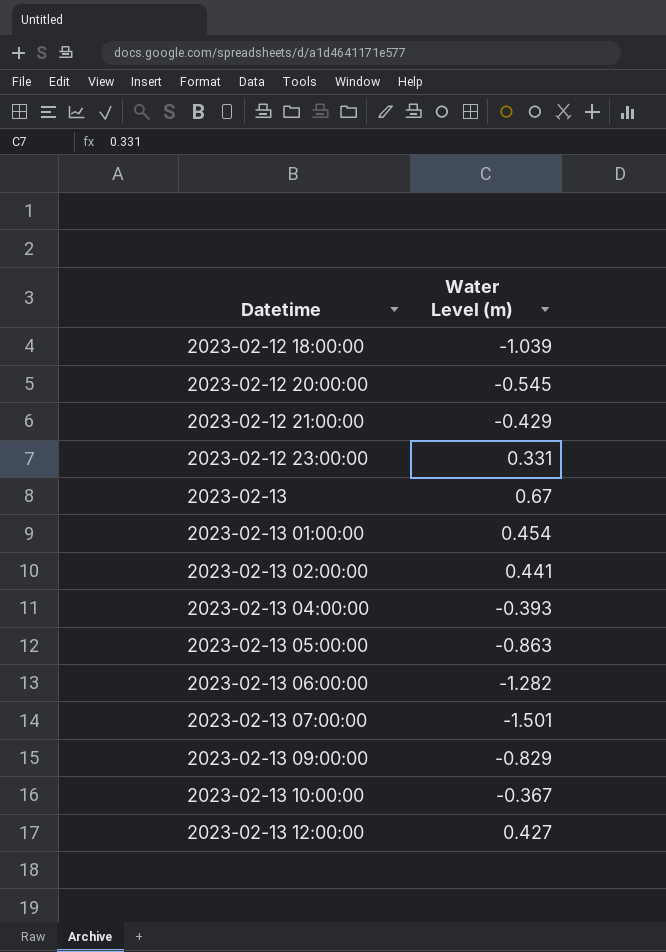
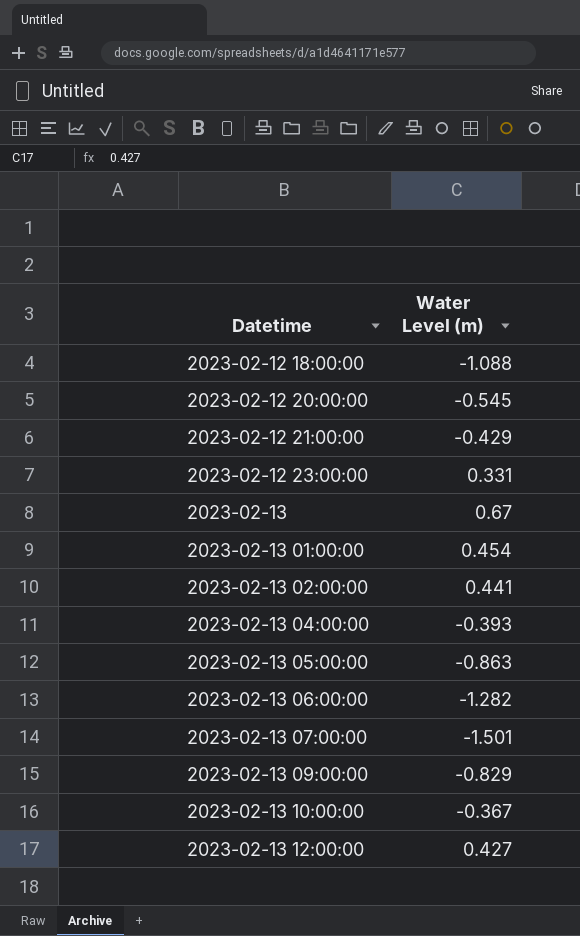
2023-02-12 18:00:00 | Water Level (m): -1.039 -> -1.088

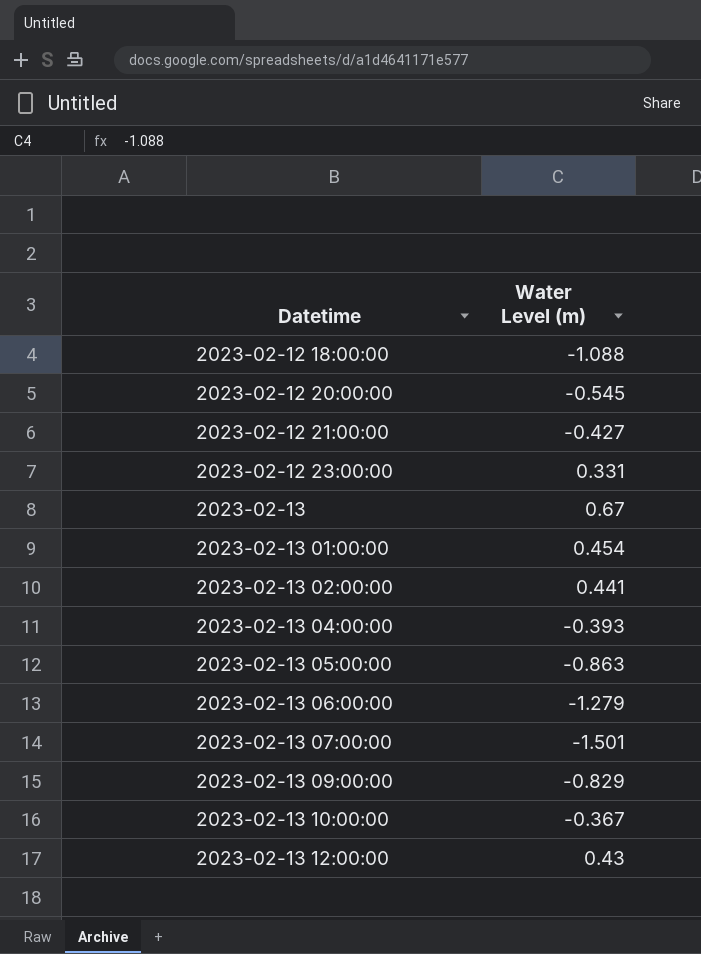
2023-02-12 21:00:00 | Water Level (m): -0.429 -> -0.427
2023-02-13 06:00:00 | Water Level (m): -1.282 -> -1.279
2023-02-13 12:00:00 | Water Level (m): 0.427 -> 0.43

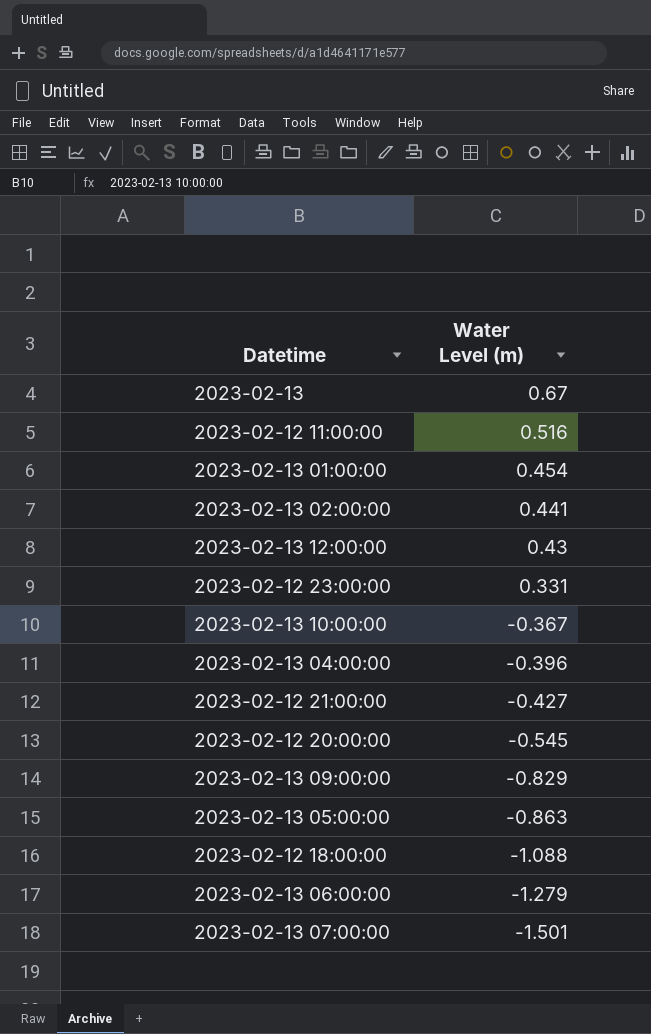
row order: Datetime ascending -> Water Level (m) descending
row 2023-02-12 11:00:00: none -> 0.516
2023-02-13 04:00:00 | Water Level (m): -0.393 -> -0.396

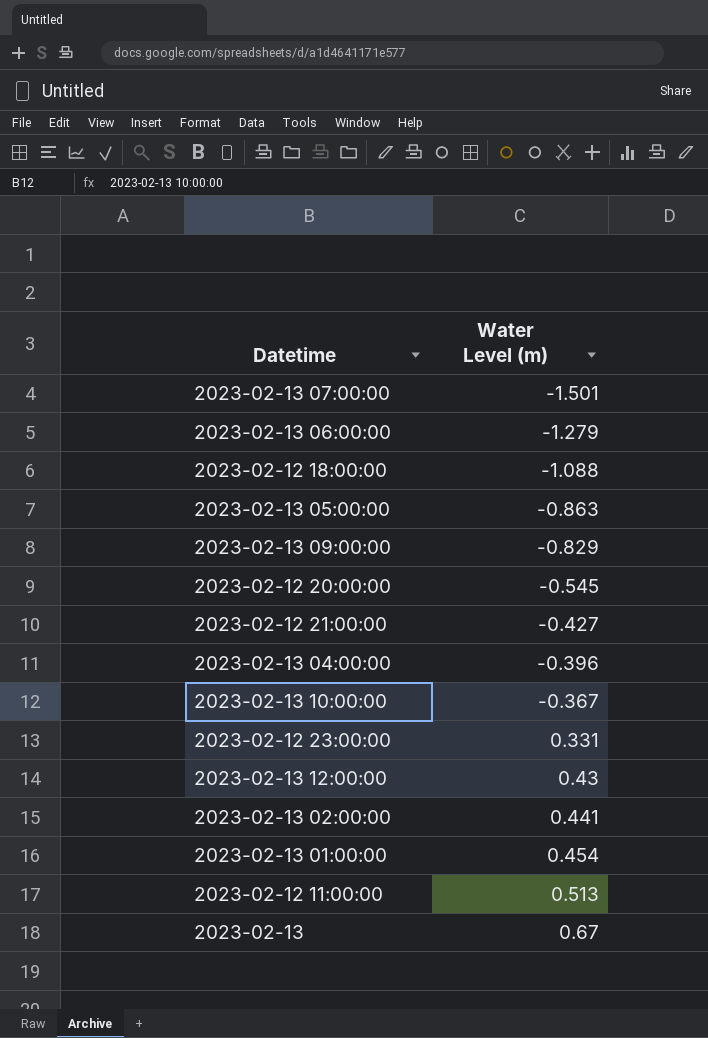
row order: Water Level (m) descending -> Water Level (m) ascending
2023-02-12 11:00:00 | Water Level (m): 0.516 -> 0.513

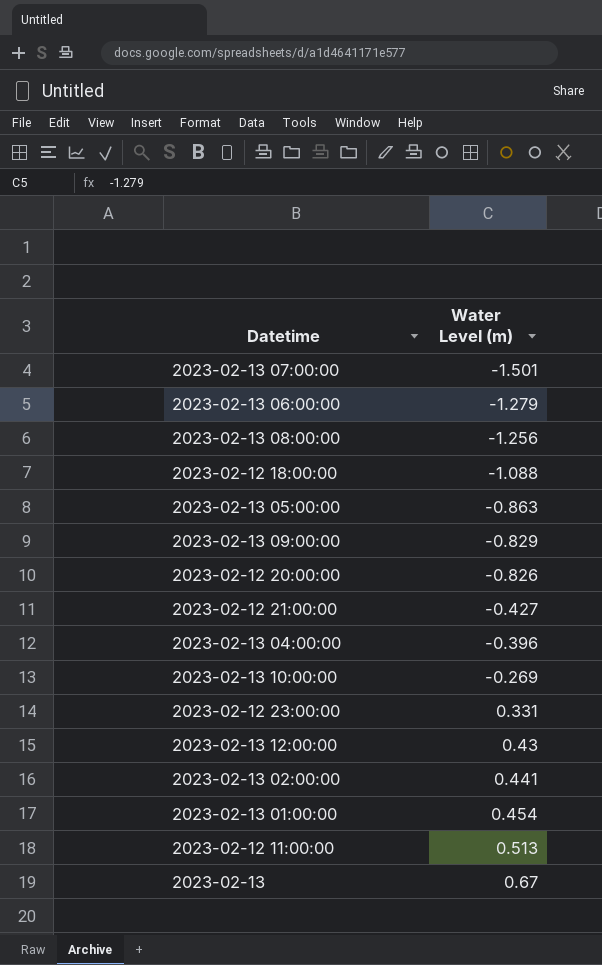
row 2023-02-13 08:00:00: none -> -1.256
2023-02-12 20:00:00 | Water Level (m): -0.545 -> -0.826
2023-02-13 10:00:00 | Water Level (m): -0.367 -> -0.269

